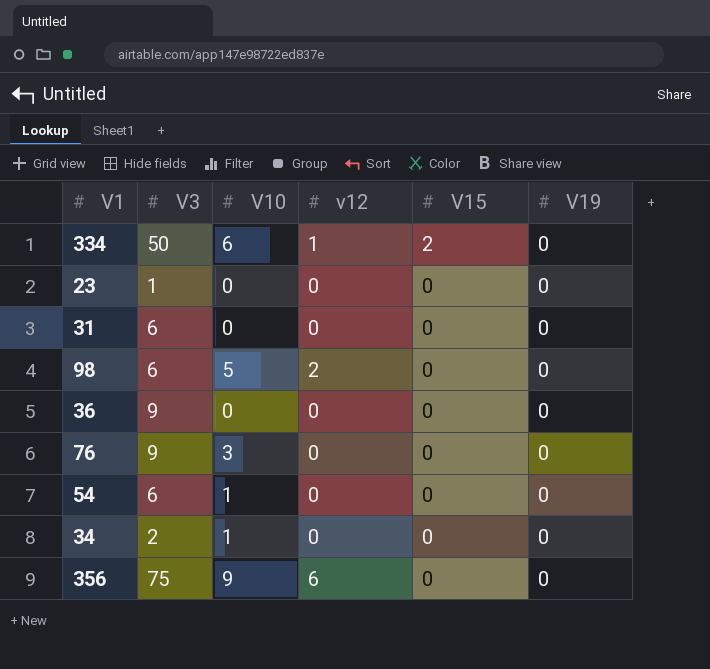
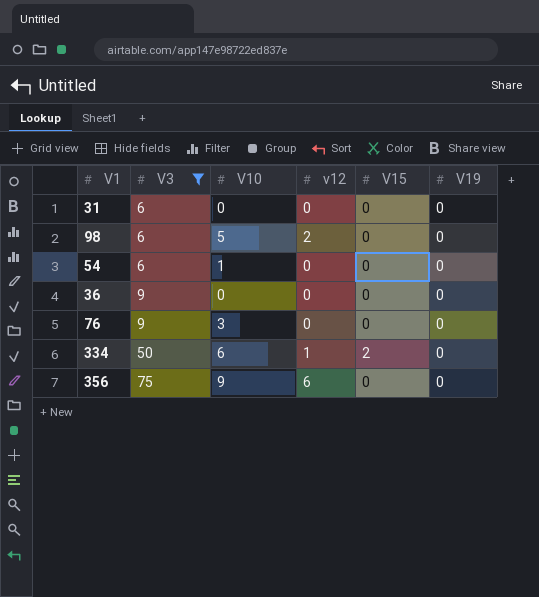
filter: none -> V3 >= 6
row order: V15 descending -> V3 ascending

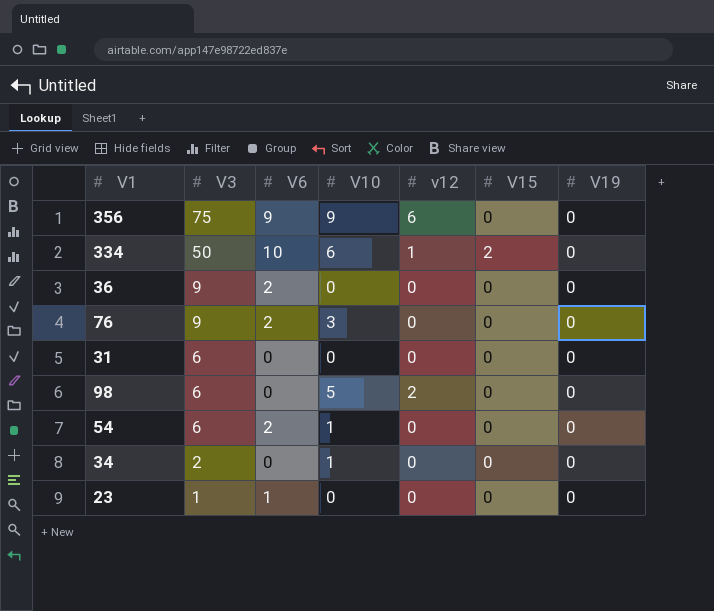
filter: V3 >= 6 -> none
row order: V3 ascending -> V3 descending
column V6 | position: none -> 3

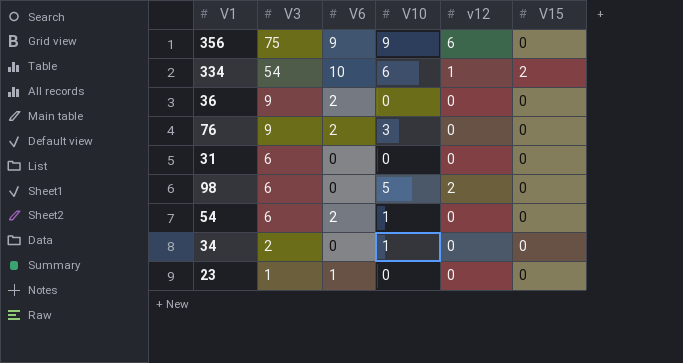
column V19 | position: 7 -> none
334 | V3: 50 -> 54

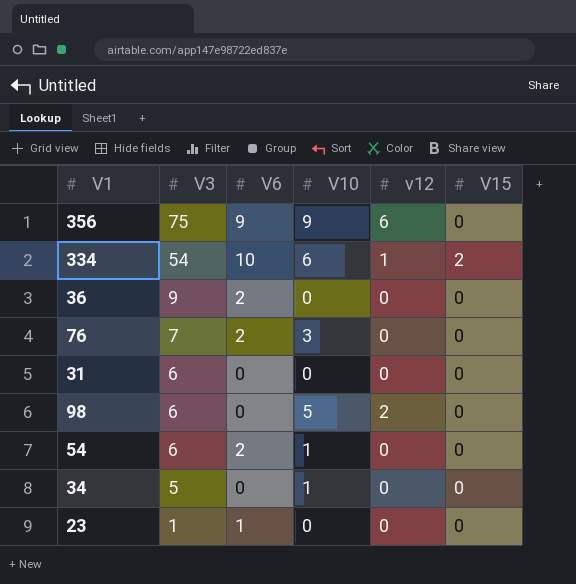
76 | V3: 9 -> 7
34 | V3: 2 -> 5

